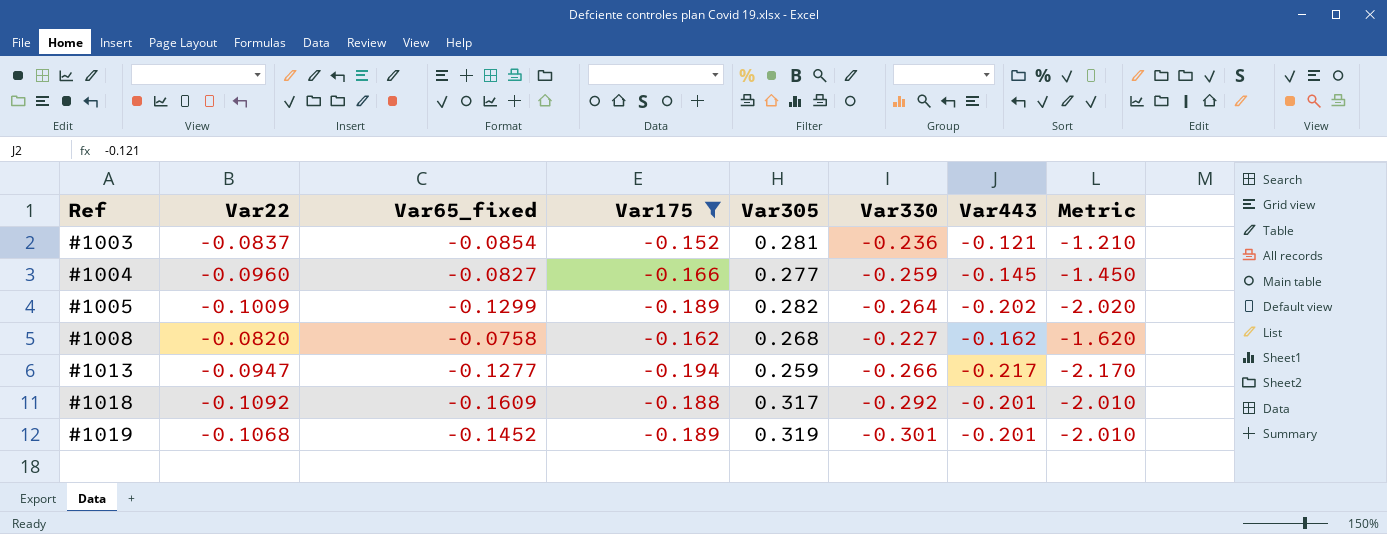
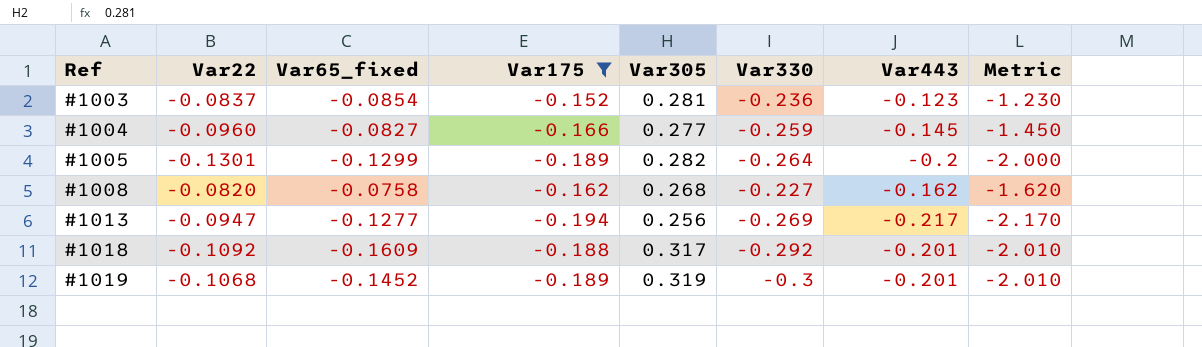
#1003 | Var443: -0.121 -> -0.123
#1003 | Metric: -1.210 -> -1.230
#1005 | Var22: -0.1009 -> -0.1301
#1005 | Var443: -0.202 -> -0.2
#1005 | Metric: -2.020 -> -2.000
#1013 | Var305: 0.259 -> 0.256
#1013 | Var330: -0.266 -> -0.269
#1019 | Var330: -0.301 -> -0.3

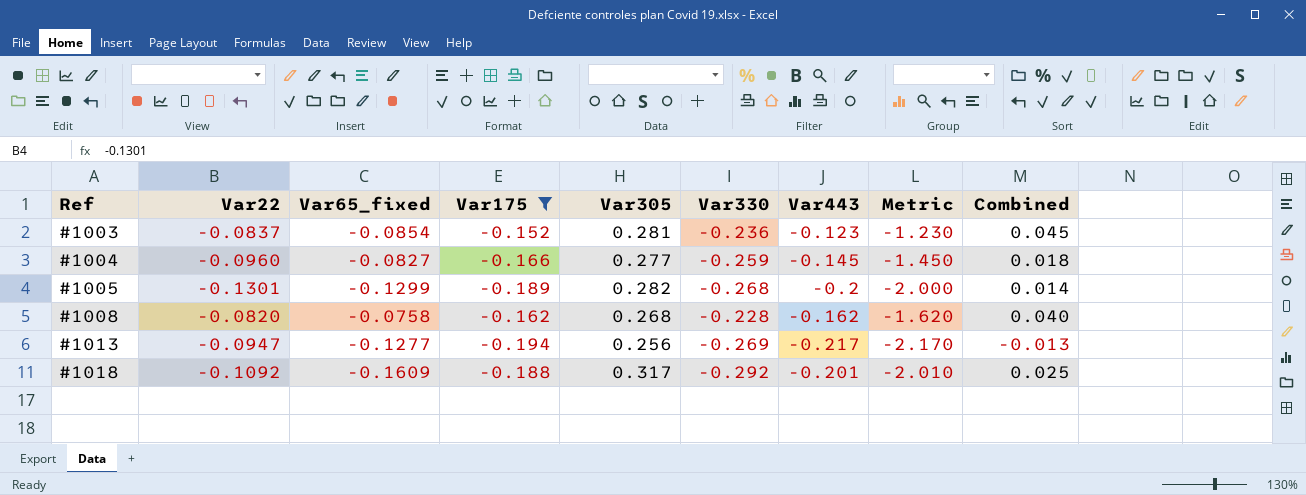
column Combined | formula: none -> [Var305] + [Var330]
row #1019: -0.1068 | -0.1452 | -0.189 | 0.319 | -0.3 | -0.201 | -2.010 -> none
#1005 | Var330: -0.264 -> -0.268
#1008 | Var330: -0.227 -> -0.228

